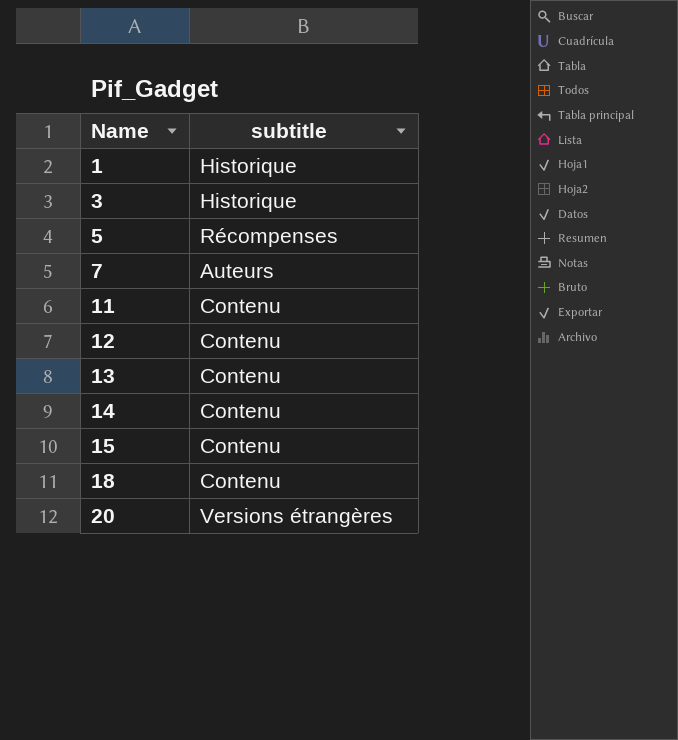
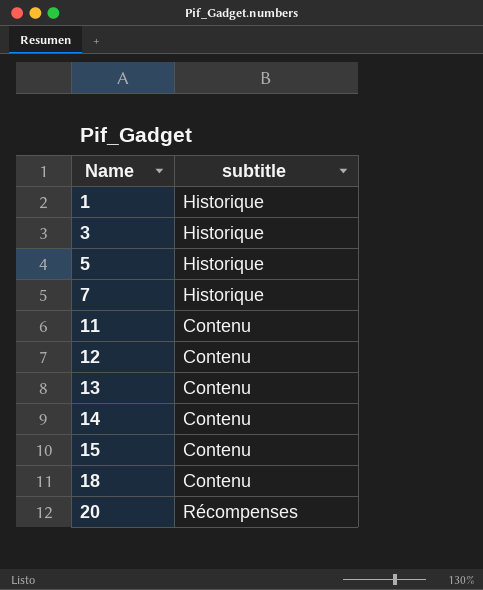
5 | subtitle: Récompenses -> Historique
7 | subtitle: Auteurs -> Historique
20 | subtitle: Versions étrangères -> Récompenses

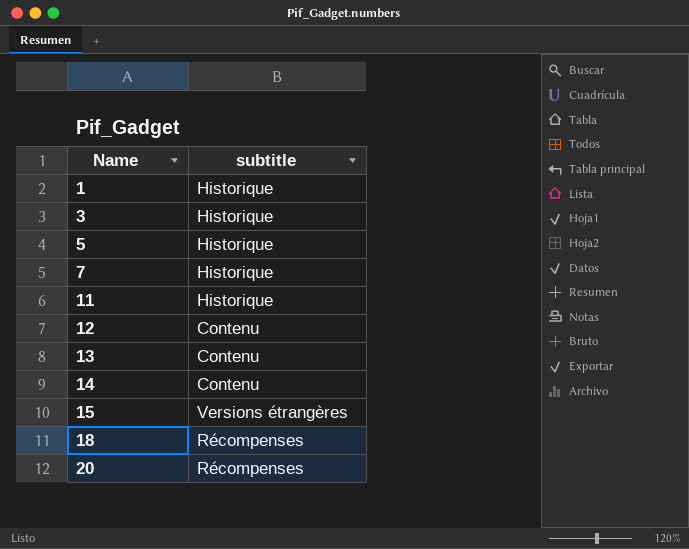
11 | subtitle: Contenu -> Historique
15 | subtitle: Contenu -> Versions étrangères
18 | subtitle: Contenu -> Récompenses

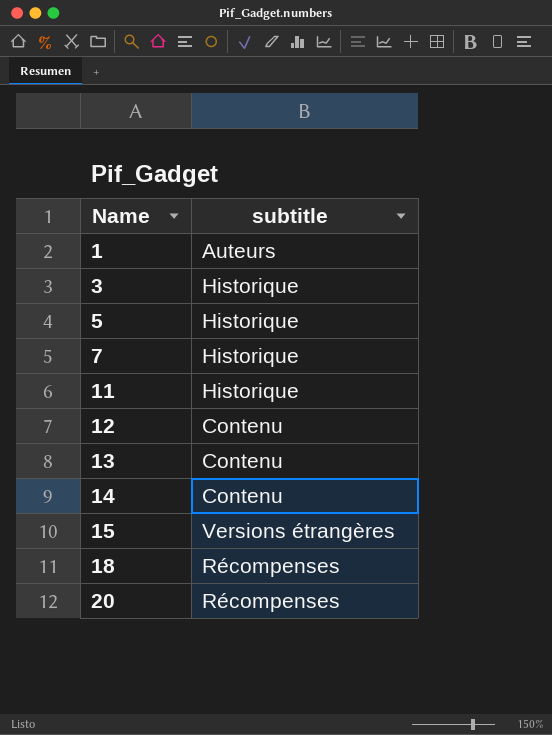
1 | subtitle: Historique -> Auteurs

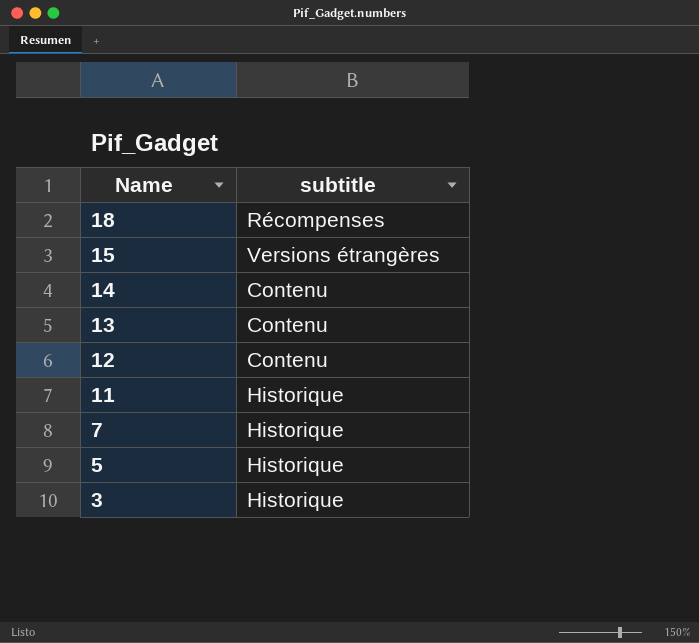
row order: Name ascending -> Name descending
row 1: Auteurs -> none
row 20: Récompenses -> none

